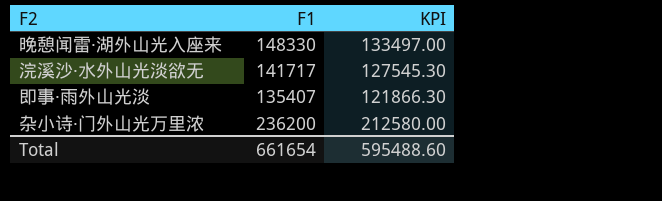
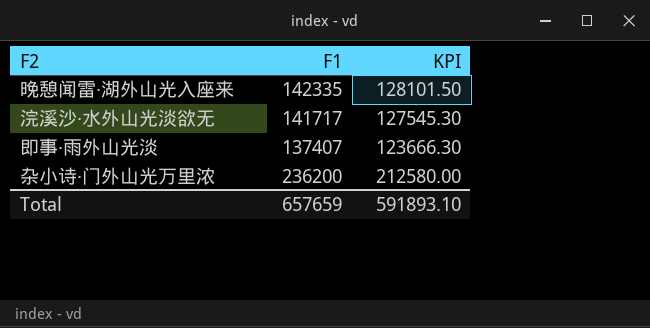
晚憩闻雷·湖外山光入座来 | F1: 148330 -> 142335
晚憩闻雷·湖外山光入座来 | KPI: 133497.00 -> 128101.50
即事·雨外山光淡 | F1: 135407 -> 137407
即事·雨外山光淡 | KPI: 121866.30 -> 123666.30
Total | F1: 661654 -> 657659
Total | KPI: 595488.60 -> 591893.10

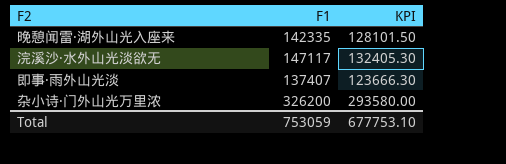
浣溪沙·水外山光淡欲无 | F1: 141717 -> 147117
浣溪沙·水外山光淡欲无 | KPI: 127545.30 -> 132405.30
杂小诗·门外山光万里浓 | F1: 236200 -> 326200
杂小诗·门外山光万里浓 | KPI: 212580.00 -> 293580.00
Total | F1: 657659 -> 753059
Total | KPI: 591893.10 -> 677753.10

